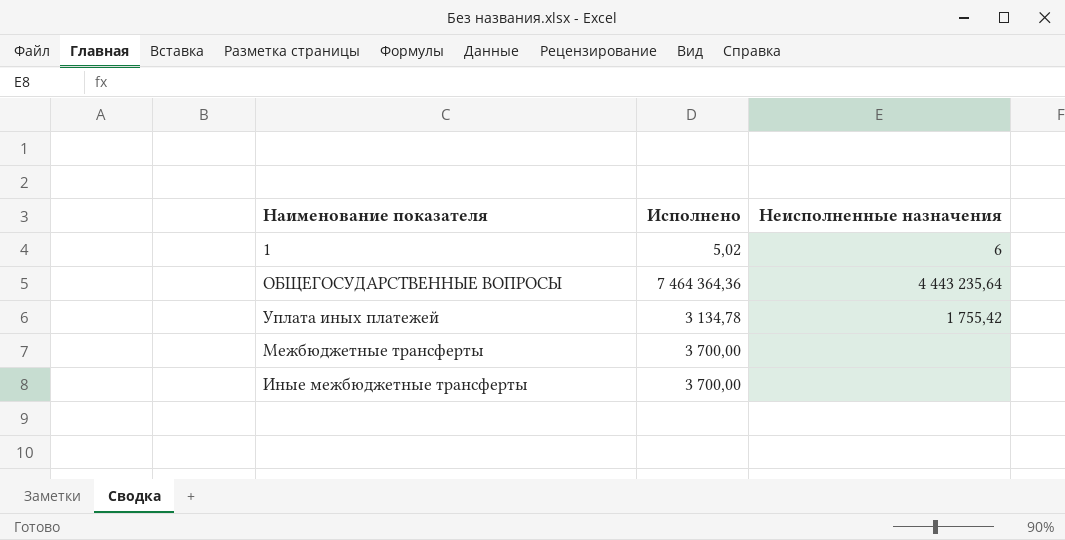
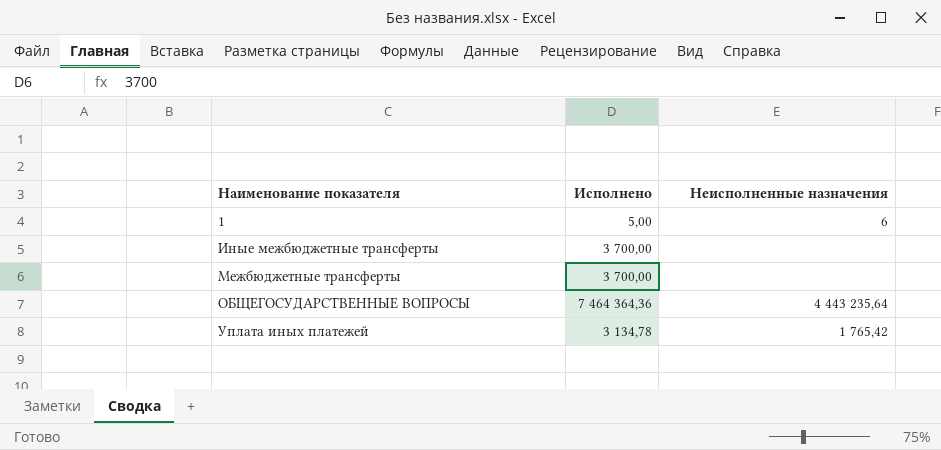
row order: none -> Наименование показателя ascending
1 | Исполнено: 5,02 -> 5,00
Уплата иных платежей | Неисполненные назначения: 1 755,42 -> 1 765,42

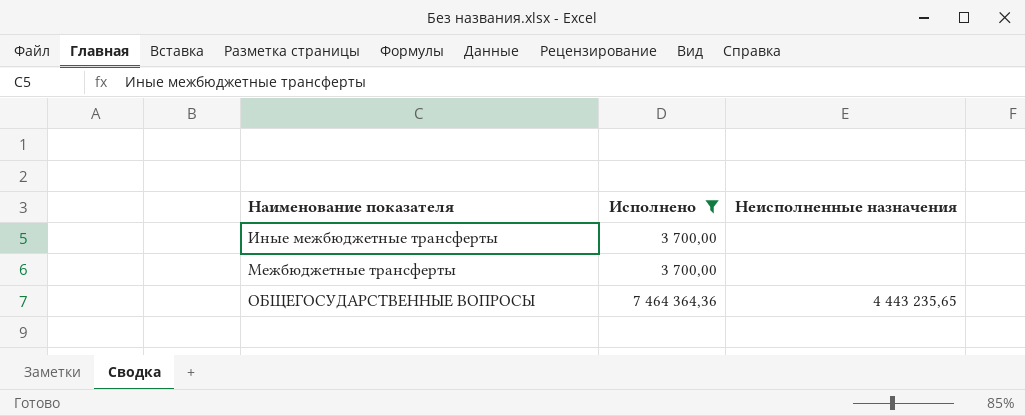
filter: none -> Исполнено >= 3 700,00
ОБЩЕГОСУДАРСТВЕННЫЕ ВОПРОСЫ | Неисполненные назначения: 4 443 235,64 -> 4 443 235,65

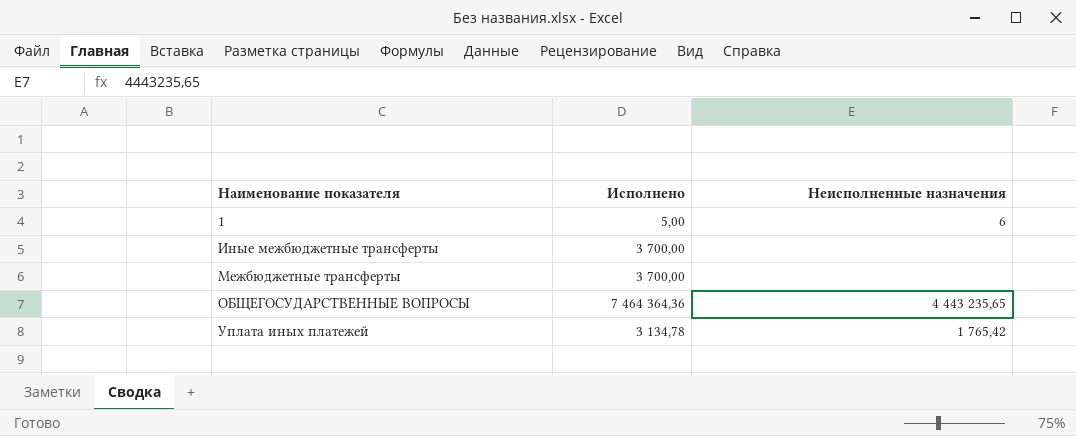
filter: Исполнено >= 3 700,00 -> none

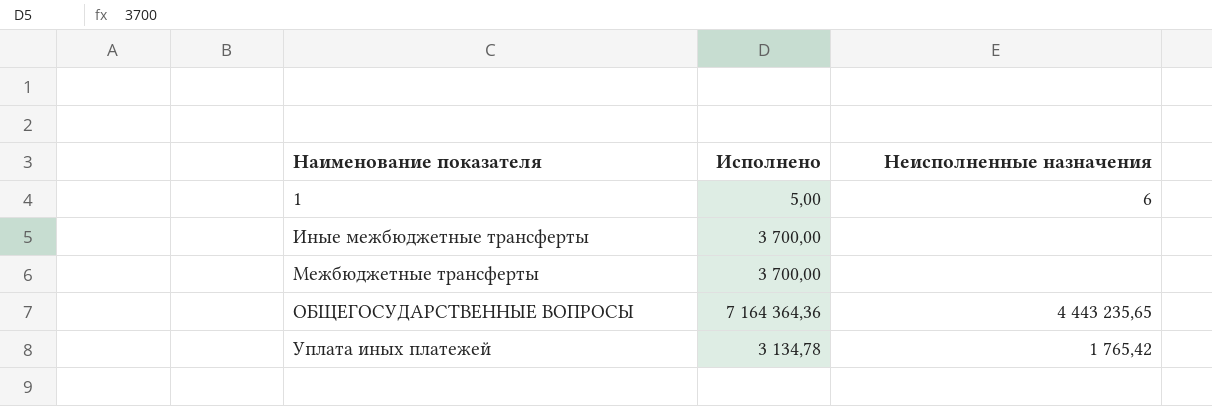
ОБЩЕГОСУДАРСТВЕННЫЕ ВОПРОСЫ | Исполнено: 7 464 364,36 -> 7 164 364,36

